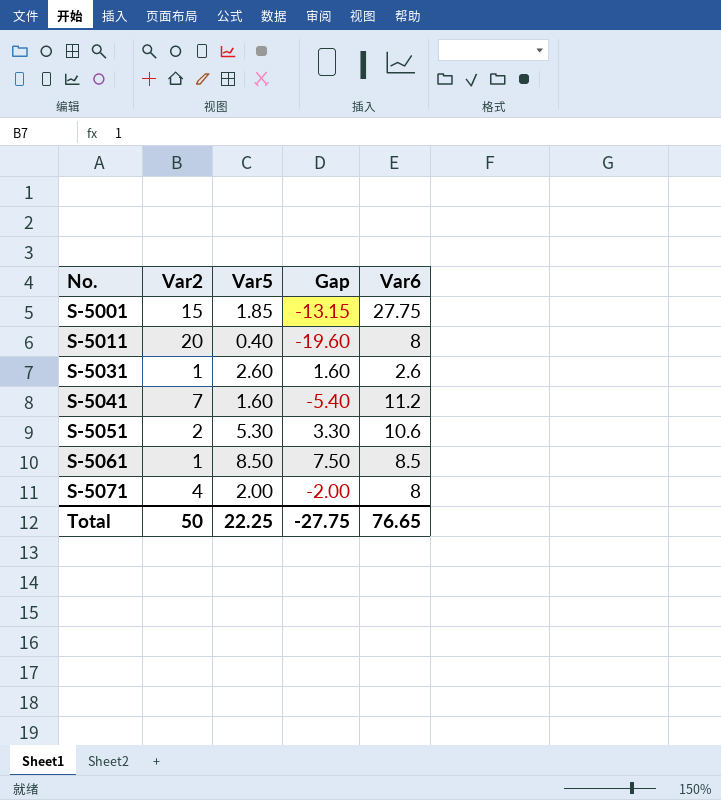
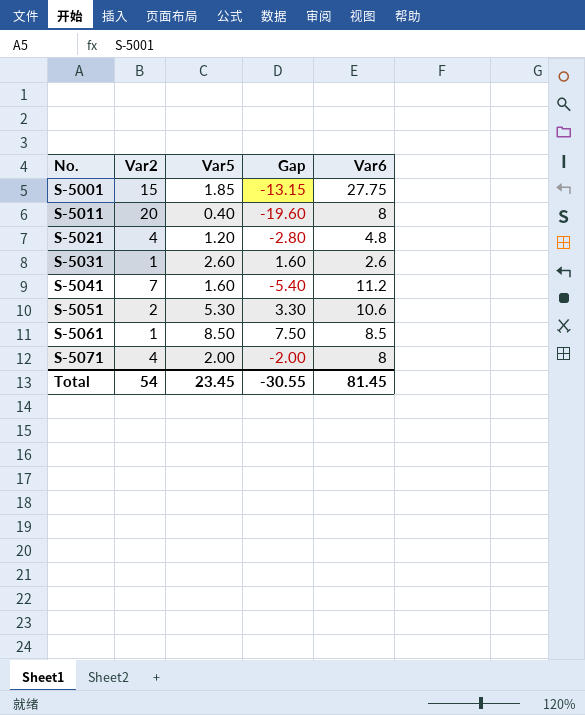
row S-5021: none -> 4 | 1.20 | -2.80 | 4.8
Total | Var2: 50 -> 54
Total | Var5: 22.25 -> 23.45
Total | Gap: -27.75 -> -30.55
Total | Var6: 76.65 -> 81.45

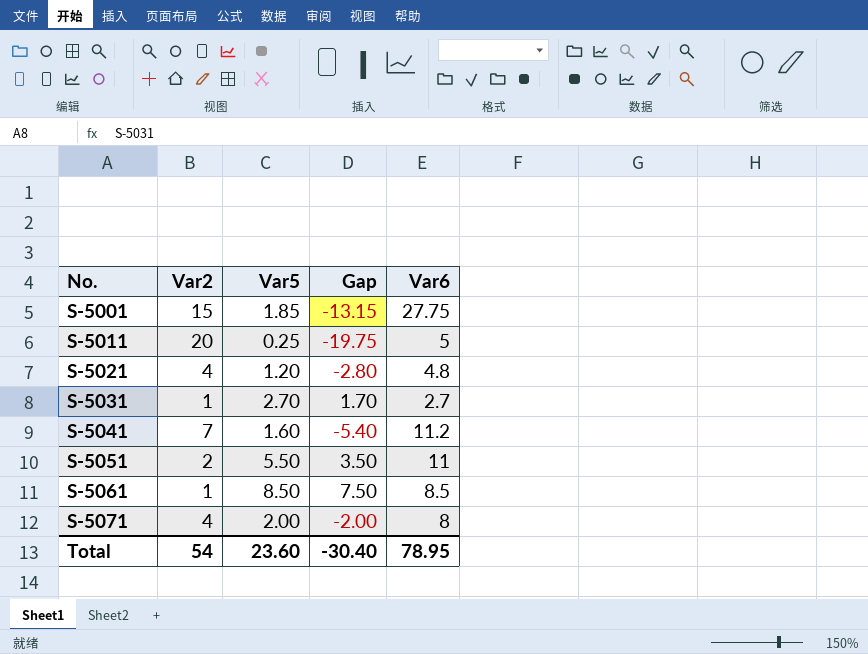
S-5011 | Var5: 0.40 -> 0.25
S-5011 | Gap: -19.60 -> -19.75
S-5011 | Var6: 8 -> 5
S-5031 | Var5: 2.60 -> 2.70
S-5031 | Gap: 1.60 -> 1.70
S-5031 | Var6: 2.6 -> 2.7
S-5051 | Var5: 5.30 -> 5.50
S-5051 | Gap: 3.30 -> 3.50
S-5051 | Var6: 10.6 -> 11
Total | Var5: 23.45 -> 23.60
Total | Gap: -30.55 -> -30.40
Total | Var6: 81.45 -> 78.95

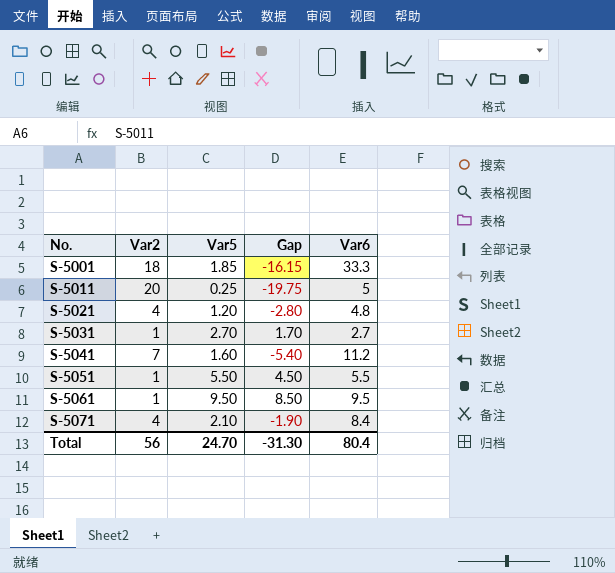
S-5001 | Var2: 15 -> 18
S-5001 | Gap: -13.15 -> -16.15
S-5001 | Var6: 27.75 -> 33.3
S-5051 | Var2: 2 -> 1
S-5051 | Gap: 3.50 -> 4.50
S-5051 | Var6: 11 -> 5.5
S-5061 | Var5: 8.50 -> 9.50
S-5061 | Gap: 7.50 -> 8.50
S-5061 | Var6: 8.5 -> 9.5
S-5071 | Var5: 2.00 -> 2.10
S-5071 | Gap: -2.00 -> -1.90
S-5071 | Var6: 8 -> 8.4
Total | Var2: 54 -> 56
Total | Var5: 23.60 -> 24.70
Total | Gap: -30.40 -> -31.30
Total | Var6: 78.95 -> 80.4

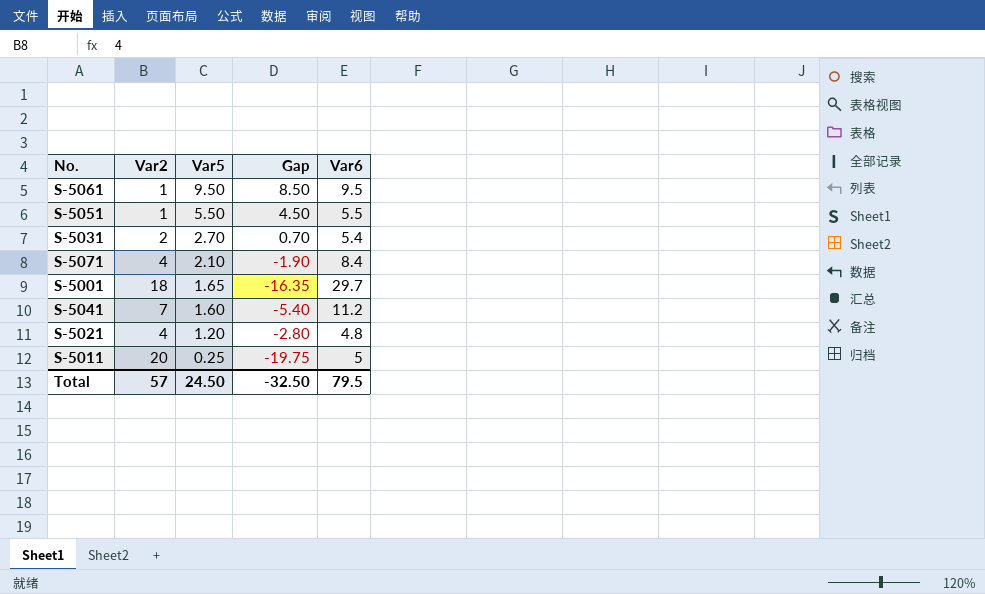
row order: No. ascending -> Var5 descending
S-5031 | Var2: 1 -> 2
S-5031 | Gap: 1.70 -> 0.70
S-5031 | Var6: 2.7 -> 5.4
S-5001 | Var5: 1.85 -> 1.65
S-5001 | Gap: -16.15 -> -16.35
S-5001 | Var6: 33.3 -> 29.7
Total | Var2: 56 -> 57
Total | Var5: 24.70 -> 24.50
Total | Gap: -31.30 -> -32.50
Total | Var6: 80.4 -> 79.5

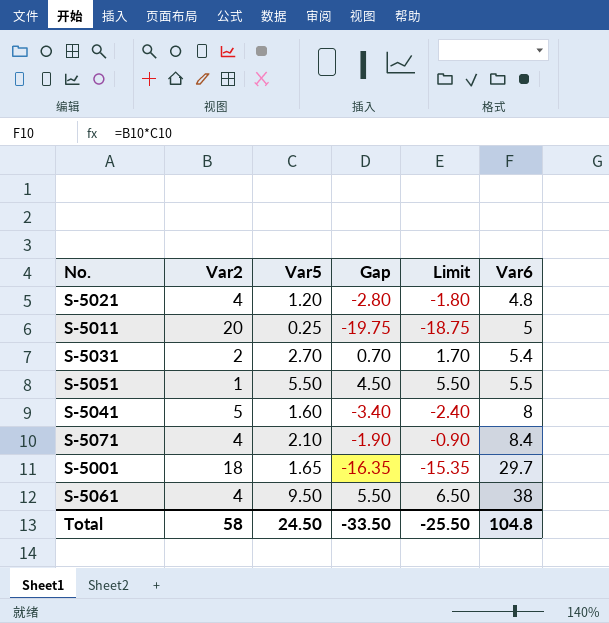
row order: Var5 descending -> Var6 ascending
column Limit | formula: none -> [Gap] + 1
S-5041 | Var2: 7 -> 5
S-5041 | Gap: -5.40 -> -3.40
S-5041 | Var6: 11.2 -> 8
S-5061 | Var2: 1 -> 4
S-5061 | Gap: 8.50 -> 5.50
S-5061 | Var6: 9.5 -> 38
Total | Var2: 57 -> 58
Total | Gap: -32.50 -> -33.50
Total | Var6: 79.5 -> 104.8

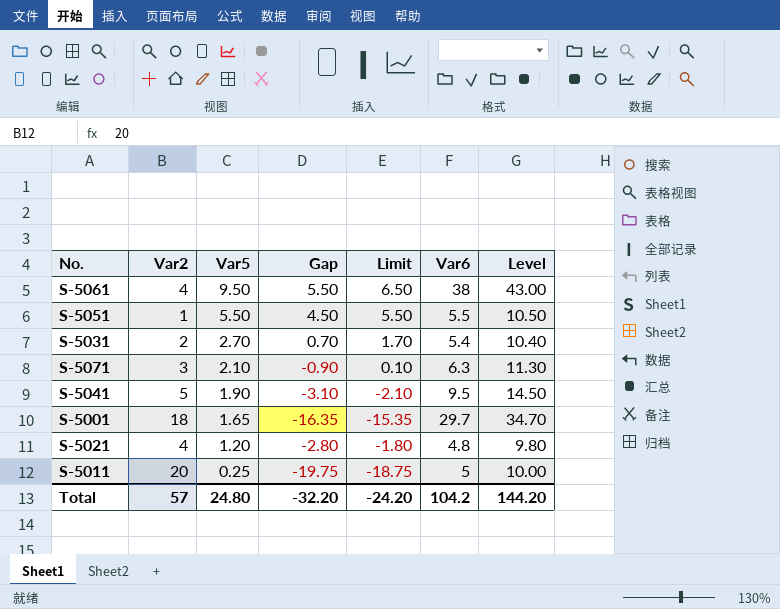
row order: Var6 ascending -> Var5 descending
column Level | formula: none -> [Var6] + 5
S-5071 | Var2: 4 -> 3
S-5071 | Gap: -1.90 -> -0.90
S-5071 | Limit: -0.90 -> 0.10
S-5071 | Var6: 8.4 -> 6.3
S-5041 | Var5: 1.60 -> 1.90
S-5041 | Gap: -3.40 -> -3.10
S-5041 | Limit: -2.40 -> -2.10
S-5041 | Var6: 8 -> 9.5
Total | Var2: 58 -> 57
Total | Var5: 24.50 -> 24.80
Total | Gap: -33.50 -> -32.20
Total | Limit: -25.50 -> -24.20
Total | Var6: 104.8 -> 104.2

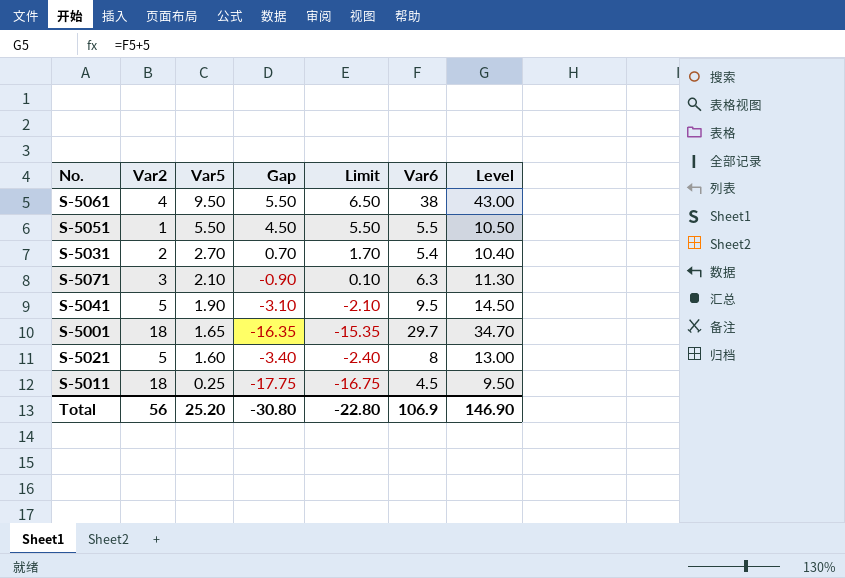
S-5021 | Var2: 4 -> 5
S-5021 | Var5: 1.20 -> 1.60
S-5021 | Gap: -2.80 -> -3.40
S-5021 | Limit: -1.80 -> -2.40
S-5021 | Var6: 4.8 -> 8
S-5021 | Level: 9.80 -> 13.00
S-5011 | Var2: 20 -> 18
S-5011 | Gap: -19.75 -> -17.75
S-5011 | Limit: -18.75 -> -16.75
S-5011 | Var6: 5 -> 4.5
S-5011 | Level: 10.00 -> 9.50
Total | Var2: 57 -> 56
Total | Var5: 24.80 -> 25.20
Total | Gap: -32.20 -> -30.80
Total | Limit: -24.20 -> -22.80
Total | Var6: 104.2 -> 106.9
Total | Level: 144.20 -> 146.90

